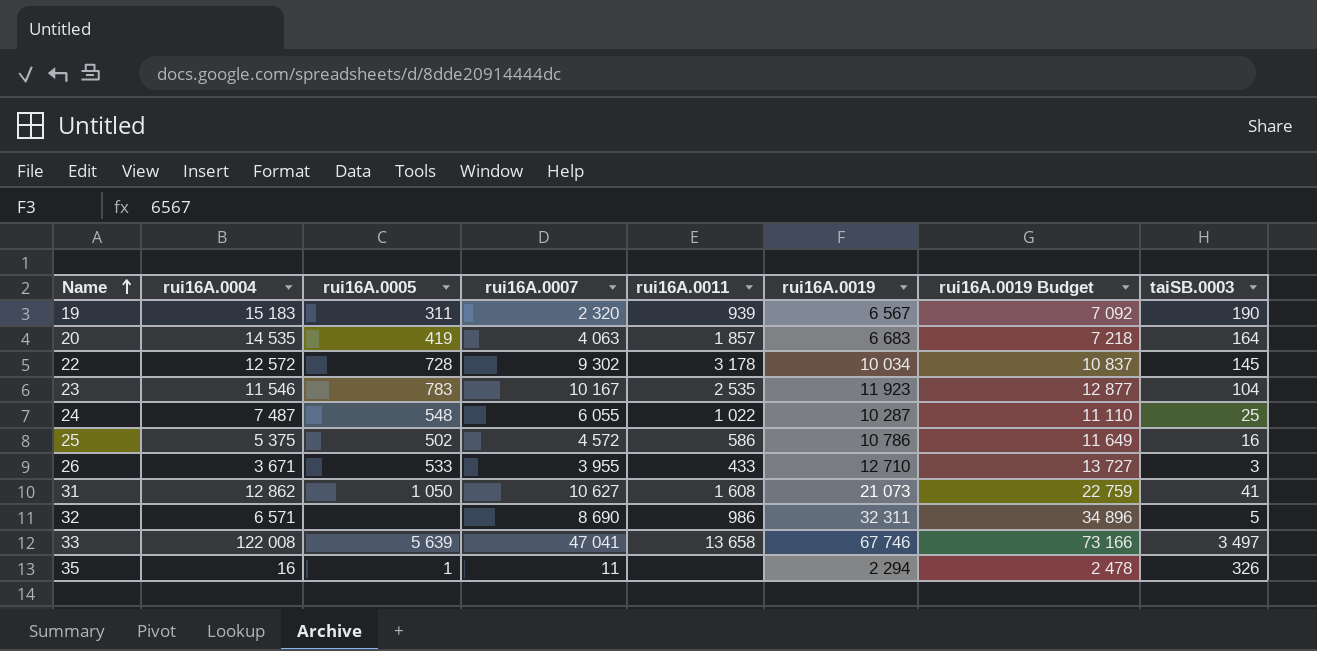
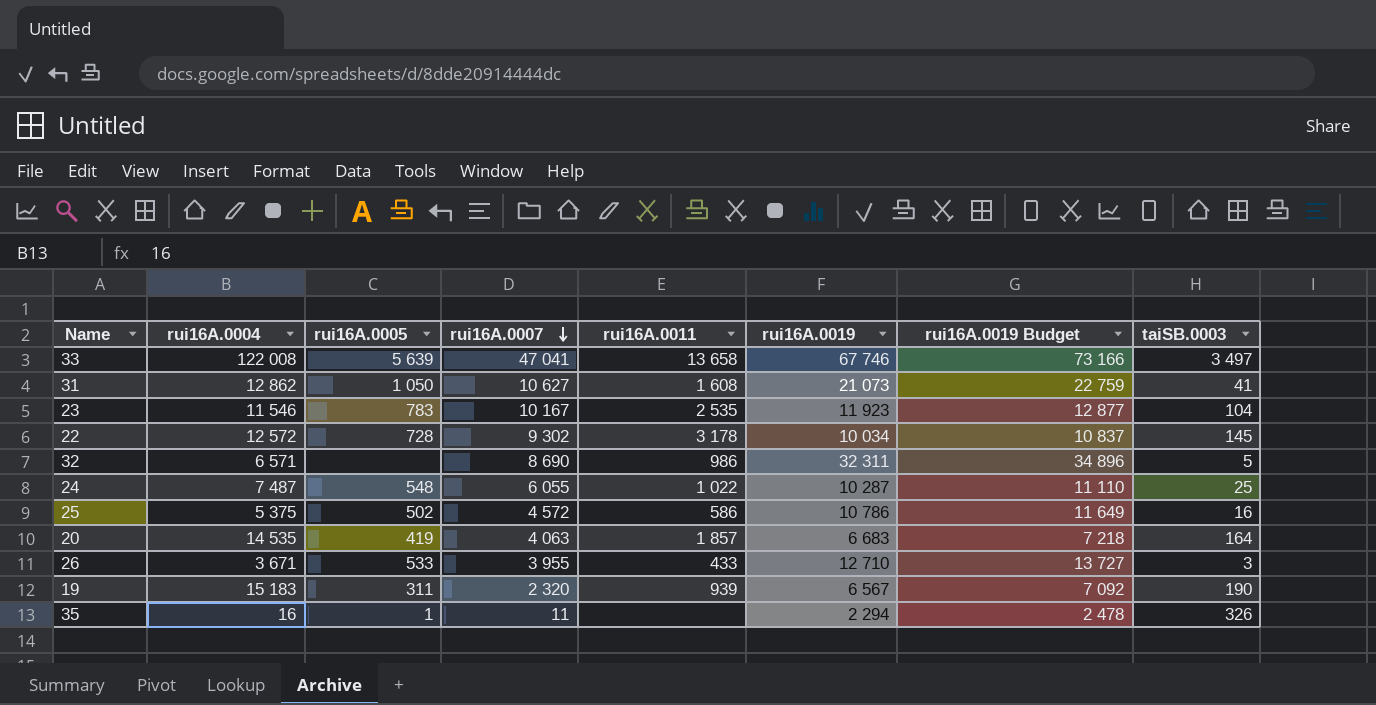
row order: Name ascending -> rui16A.0007 descending

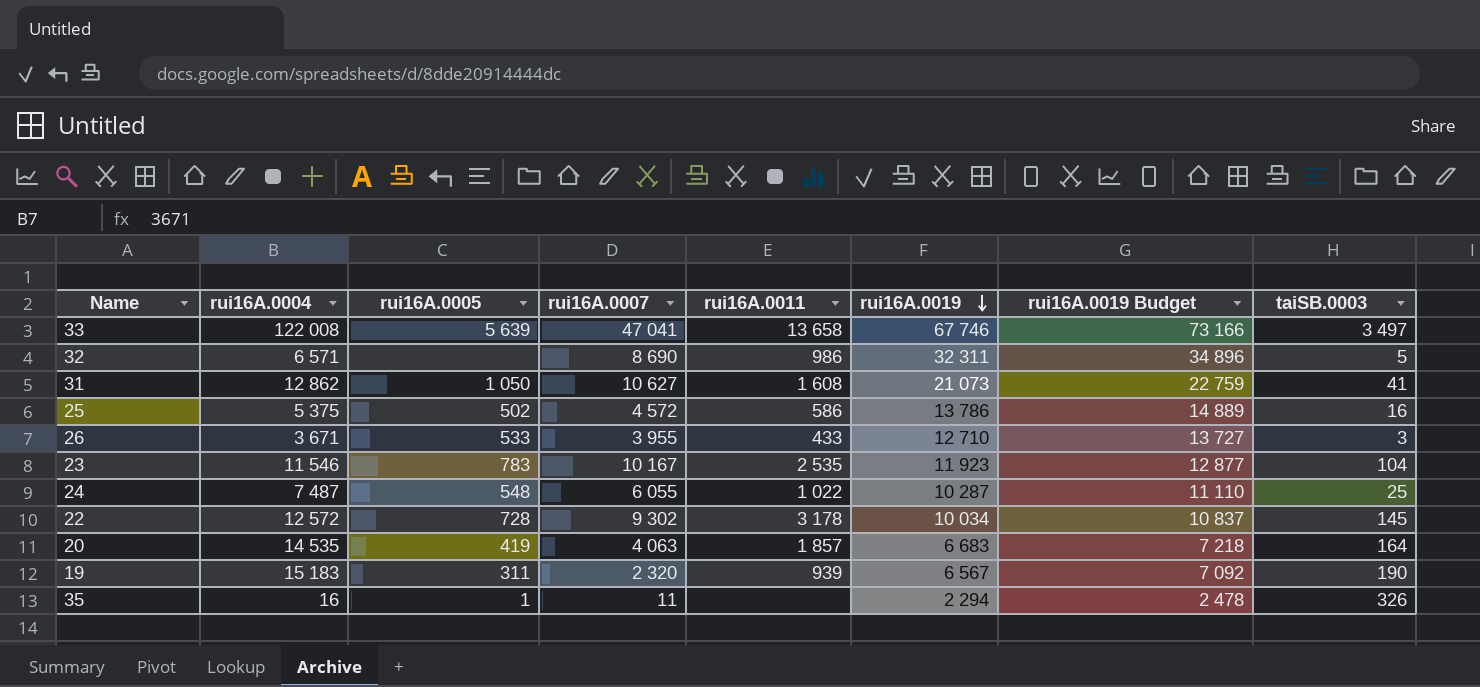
row order: rui16A.0007 descending -> rui16A.0019 descending
25 | rui16A.0019: 10 786 -> 13 786
25 | rui16A.0019 Budget: 11 649 -> 14 889

